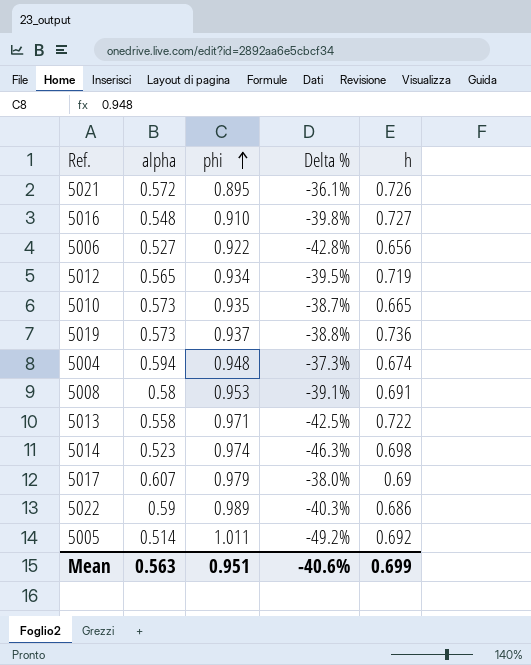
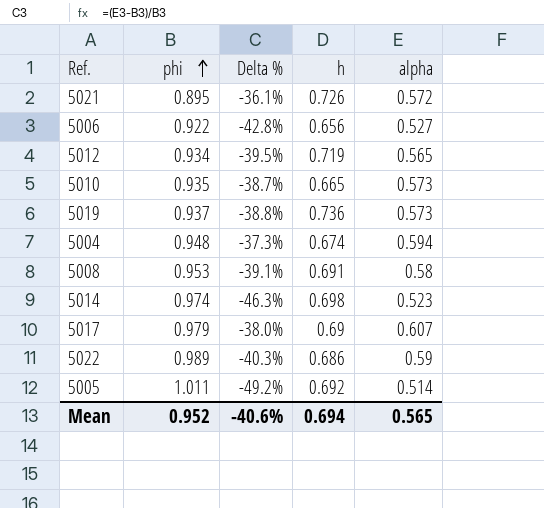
column alpha | position: 2 -> 5
row 5016: 0.548 | 0.910 | -39.8% | 0.727 -> none
row 5013: 0.558 | 0.971 | -42.5% | 0.722 -> none
Mean | phi: 0.951 -> 0.952
Mean | h: 0.699 -> 0.694
Mean | alpha: 0.563 -> 0.565

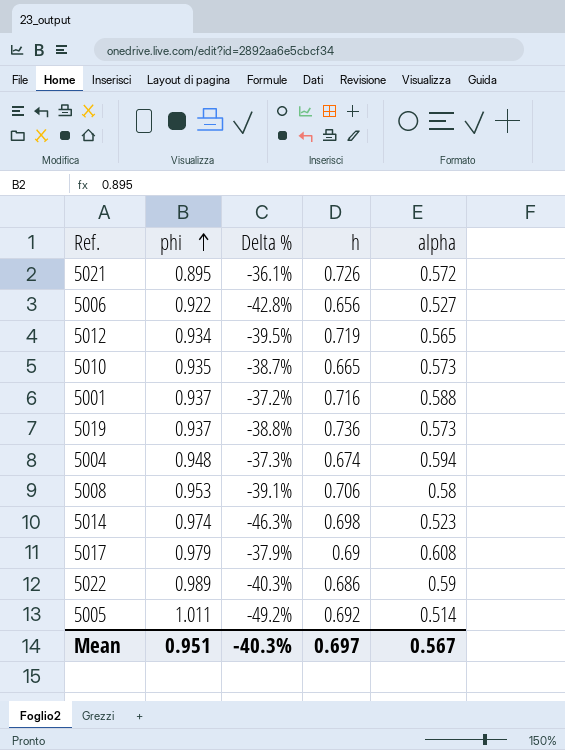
row 5001: none -> 0.937 | -37.2% | 0.716 | 0.588
5008 | h: 0.691 -> 0.706
5017 | Delta %: -38.0% -> -37.9%
5017 | alpha: 0.607 -> 0.608
Mean | phi: 0.952 -> 0.951
Mean | Delta %: -40.6% -> -40.3%
Mean | h: 0.694 -> 0.697
Mean | alpha: 0.565 -> 0.567

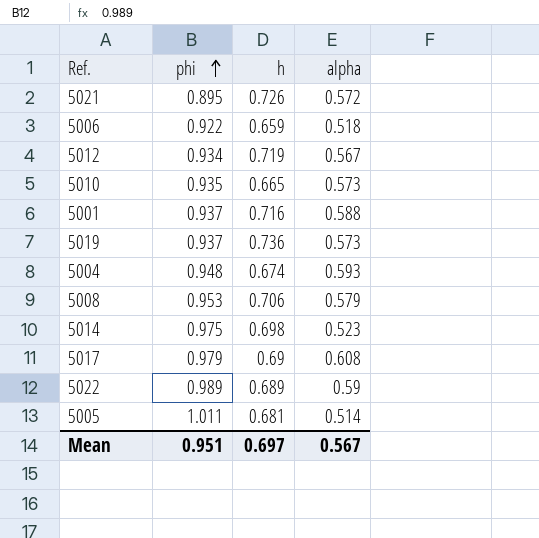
column Delta % | formula: ([alpha] - [phi]) / [phi] -> none
5006 | h: 0.656 -> 0.659
5006 | alpha: 0.527 -> 0.518
5012 | alpha: 0.565 -> 0.567
5004 | alpha: 0.594 -> 0.593
5008 | alpha: 0.58 -> 0.579
5014 | phi: 0.974 -> 0.975
5022 | h: 0.686 -> 0.689
5005 | h: 0.692 -> 0.681

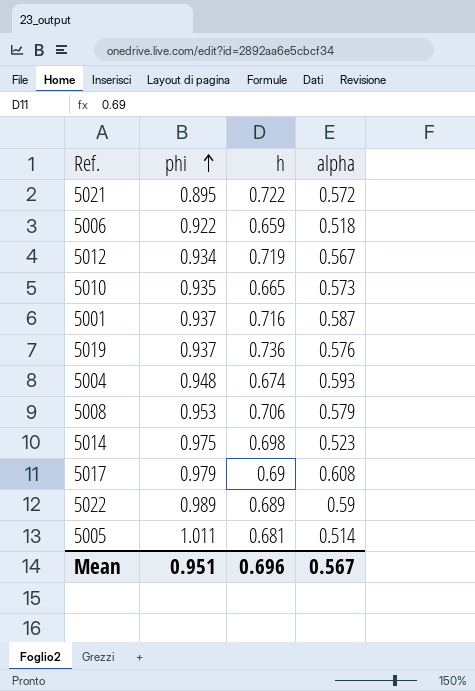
5021 | h: 0.726 -> 0.722
5001 | alpha: 0.588 -> 0.587
5019 | alpha: 0.573 -> 0.576
Mean | h: 0.697 -> 0.696

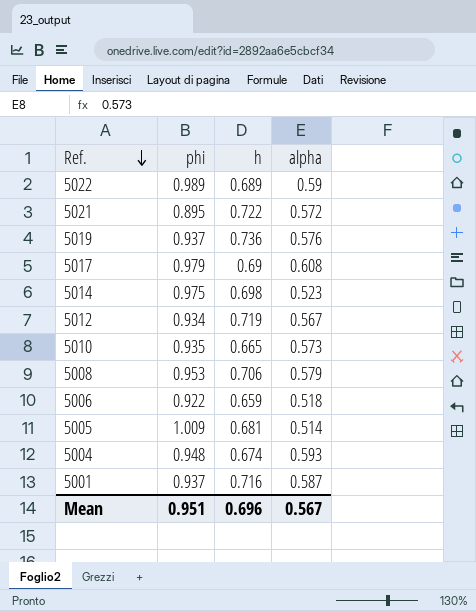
row order: phi ascending -> Ref. descending
5005 | phi: 1.011 -> 1.009

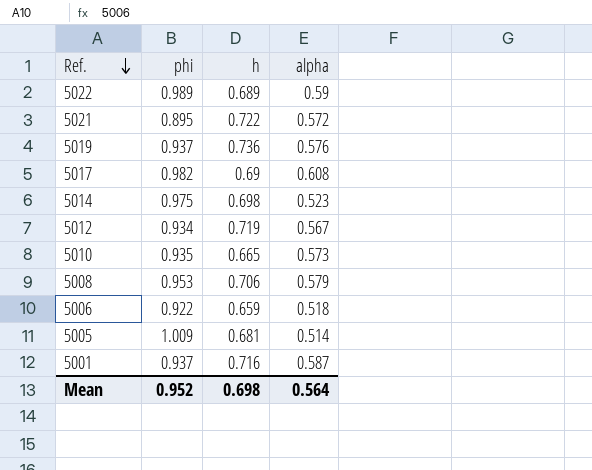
row 5004: 0.948 | 0.674 | 0.593 -> none
5017 | phi: 0.979 -> 0.982
Mean | phi: 0.951 -> 0.952
Mean | h: 0.696 -> 0.698
Mean | alpha: 0.567 -> 0.564

